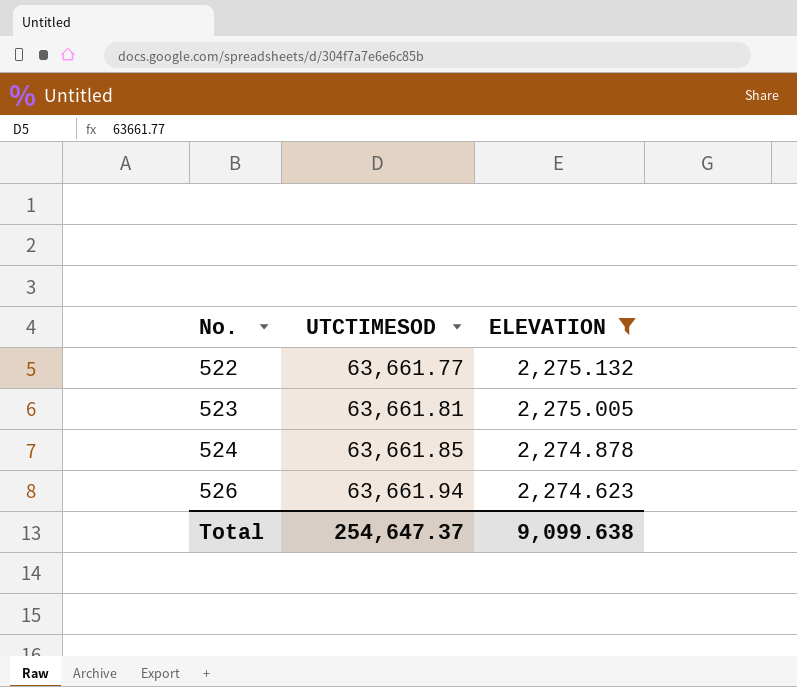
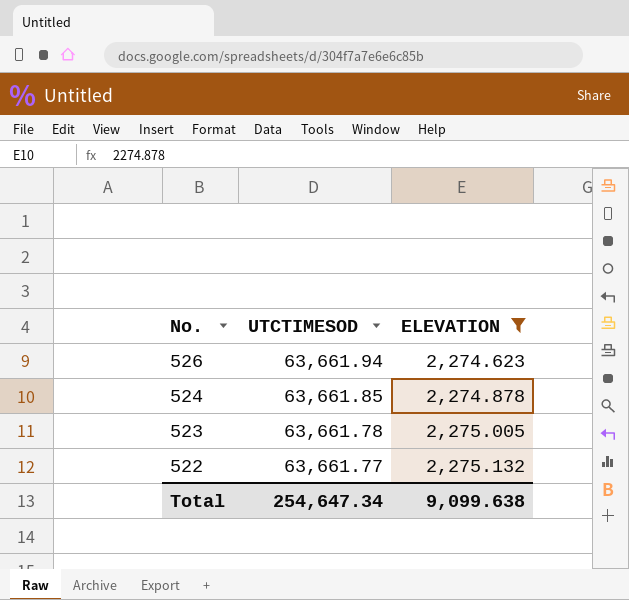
row order: No. ascending -> No. descending
523 | UTCTIMESOD: 63,661.81 -> 63,661.78
Total | UTCTIMESOD: 254,647.37 -> 254,647.34

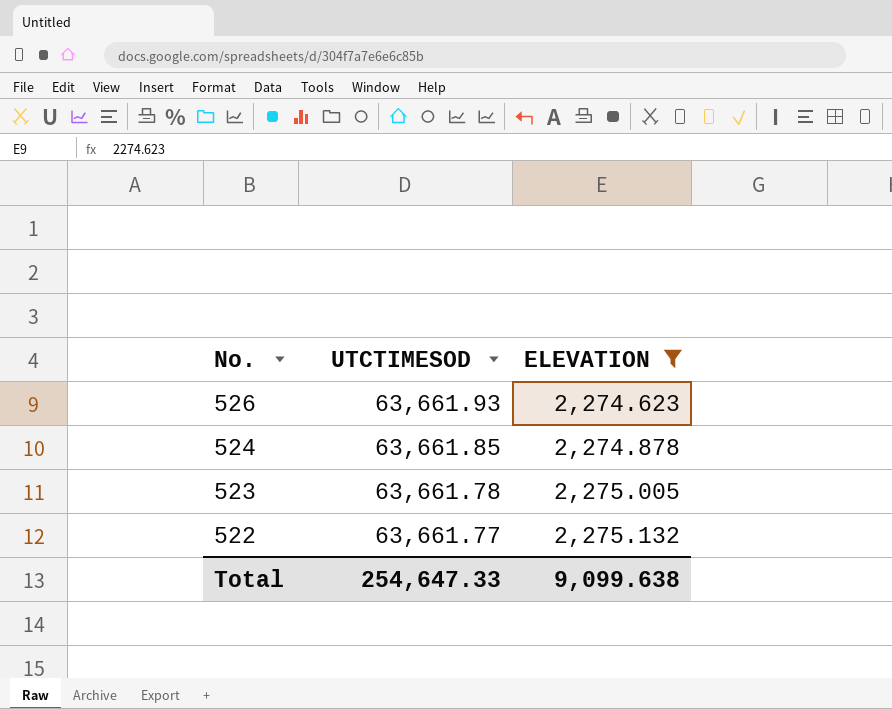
526 | UTCTIMESOD: 63,661.94 -> 63,661.93
Total | UTCTIMESOD: 254,647.34 -> 254,647.33

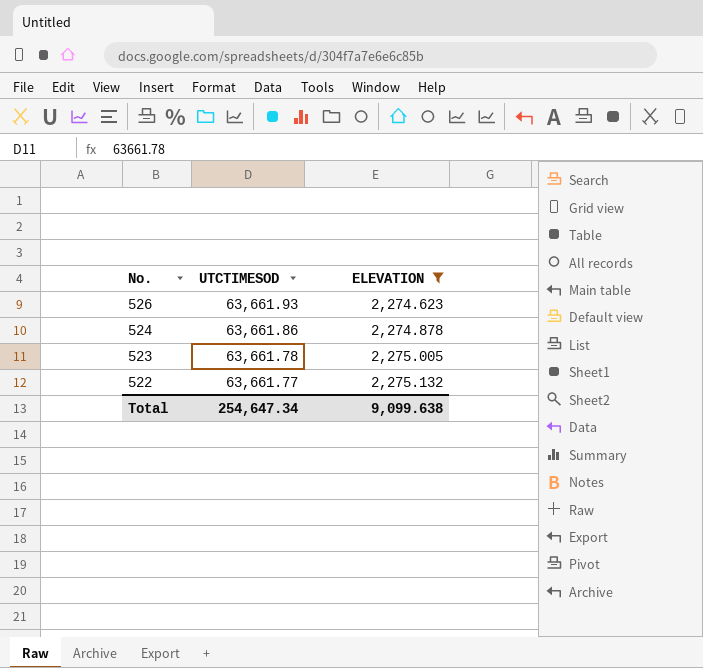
524 | UTCTIMESOD: 63,661.85 -> 63,661.86
Total | UTCTIMESOD: 254,647.33 -> 254,647.34

